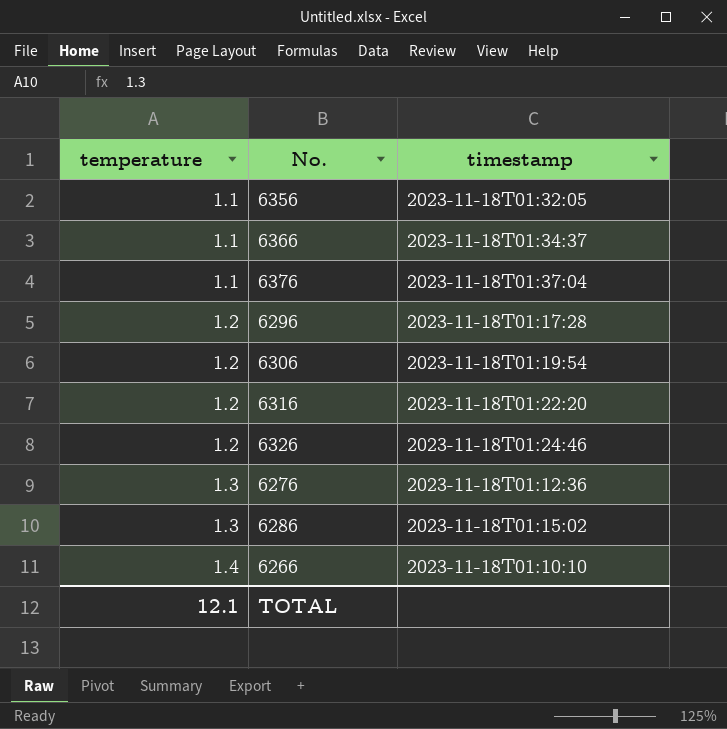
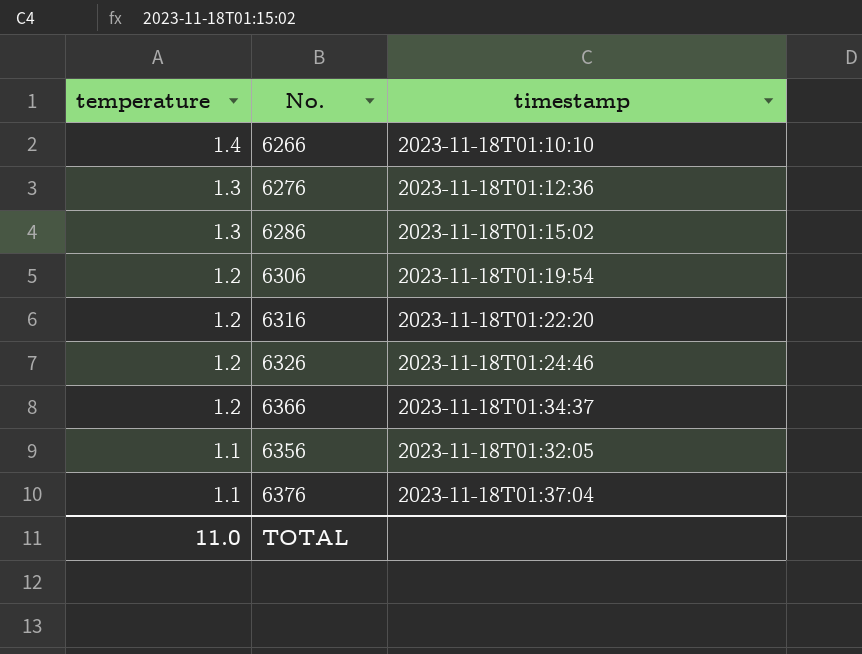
row order: temperature ascending -> temperature descending
row 6296: 1.2 | 2023-11-18T01:17:28 -> none
6366 | temperature: 1.1 -> 1.2
TOTAL | temperature: 12.1 -> 11.0

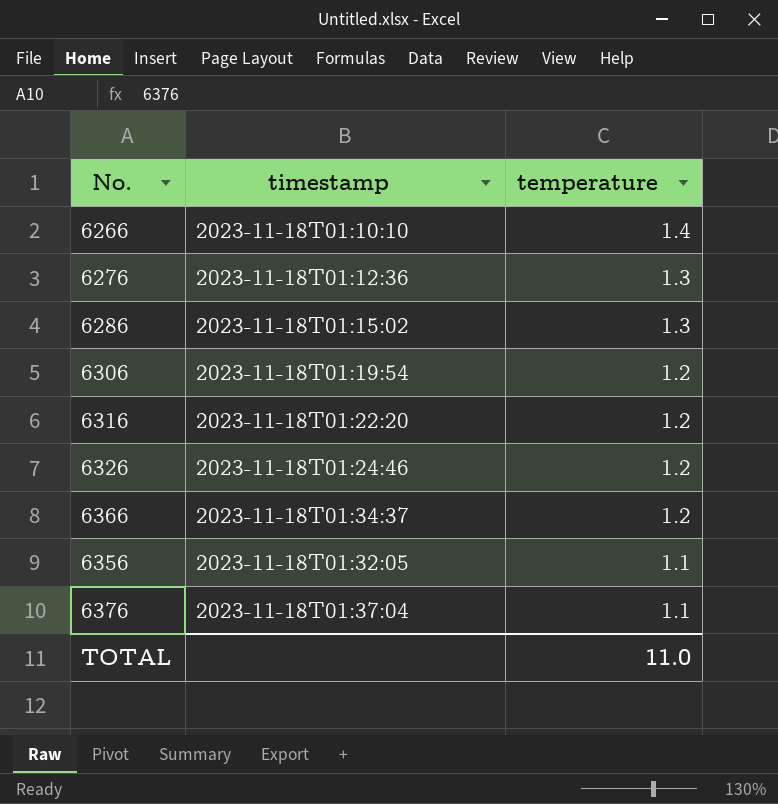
column temperature | position: 1 -> 3

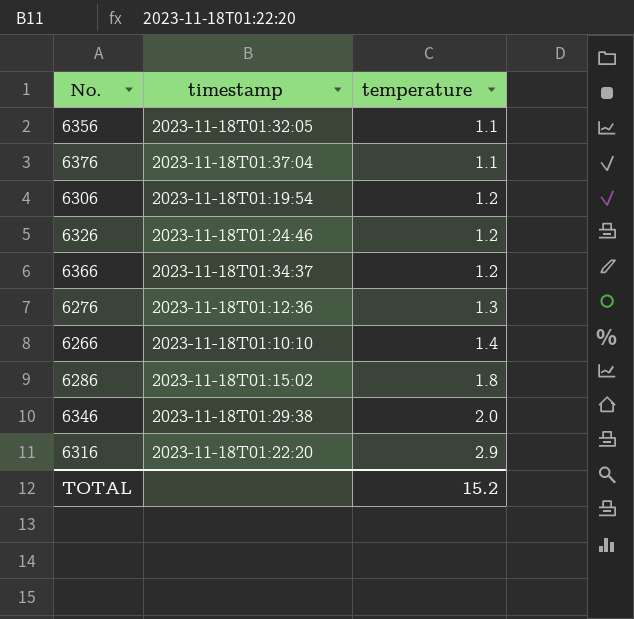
row order: temperature descending -> temperature ascending
6286 | temperature: 1.3 -> 1.8
row 6346: none -> 2023-11-18T01:29:38 | 2.0
6316 | temperature: 1.2 -> 2.9
TOTAL | temperature: 11.0 -> 15.2

